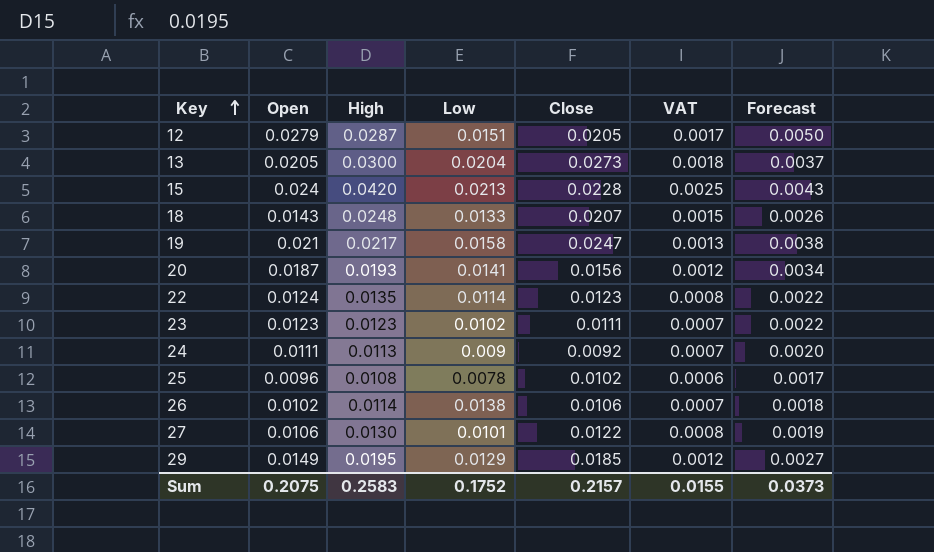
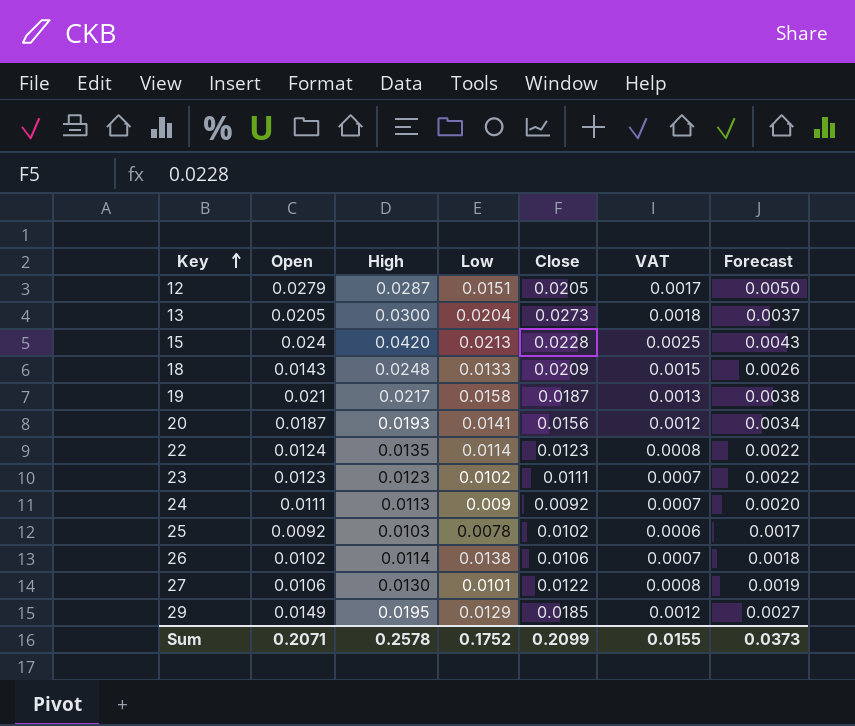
18 | Close: 0.0207 -> 0.0209
19 | Close: 0.0247 -> 0.0187
25 | Open: 0.0096 -> 0.0092
25 | High: 0.0108 -> 0.0103
Sum | Open: 0.2075 -> 0.2071
Sum | High: 0.2583 -> 0.2578
Sum | Close: 0.2157 -> 0.2099

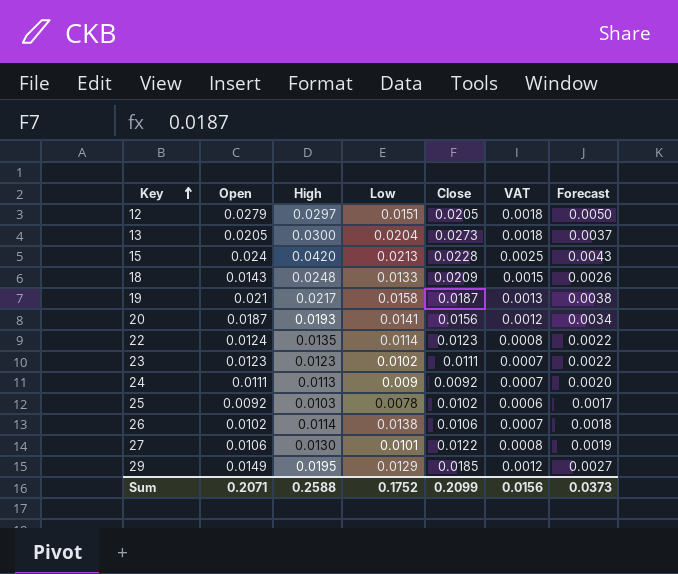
12 | High: 0.0287 -> 0.0297
12 | VAT: 0.0017 -> 0.0018
Sum | High: 0.2578 -> 0.2588
Sum | VAT: 0.0155 -> 0.0156

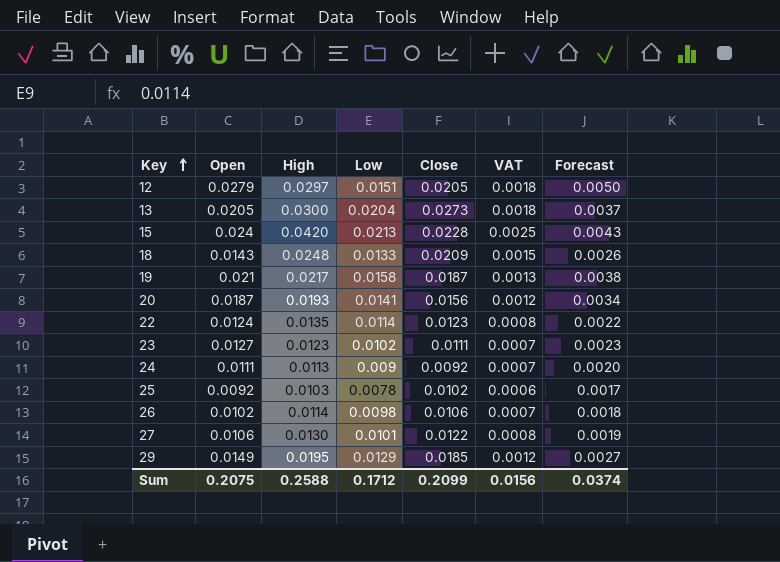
23 | Open: 0.0123 -> 0.0127
23 | Forecast: 0.0022 -> 0.0023
26 | Low: 0.0138 -> 0.0098
Sum | Open: 0.2071 -> 0.2075
Sum | Low: 0.1752 -> 0.1712
Sum | Forecast: 0.0373 -> 0.0374

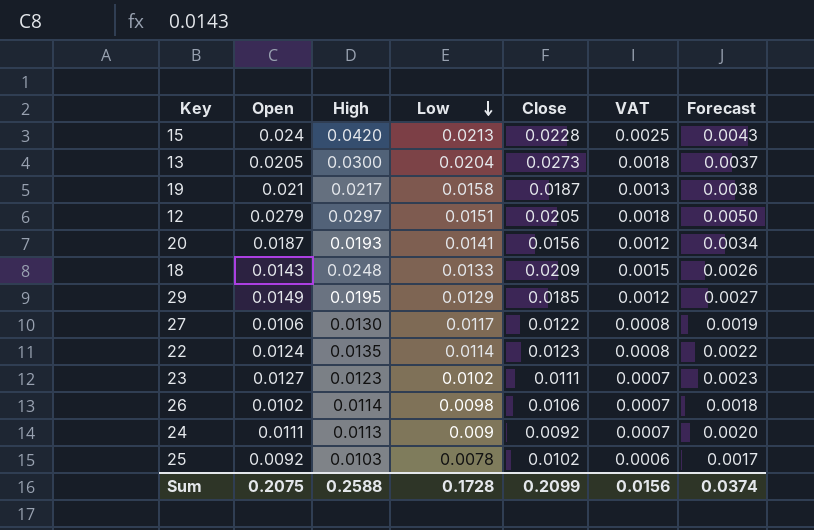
row order: Key ascending -> Low descending
27 | Low: 0.0101 -> 0.0117
Sum | Low: 0.1712 -> 0.1728

